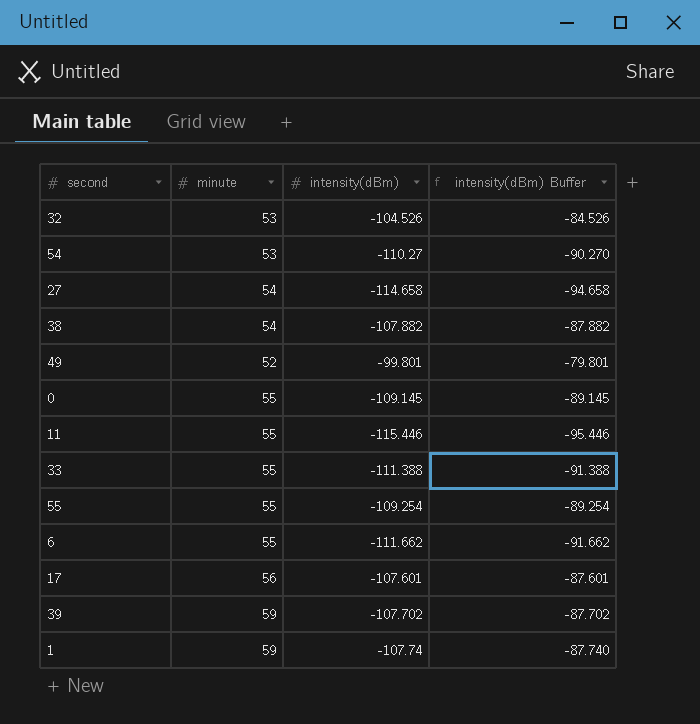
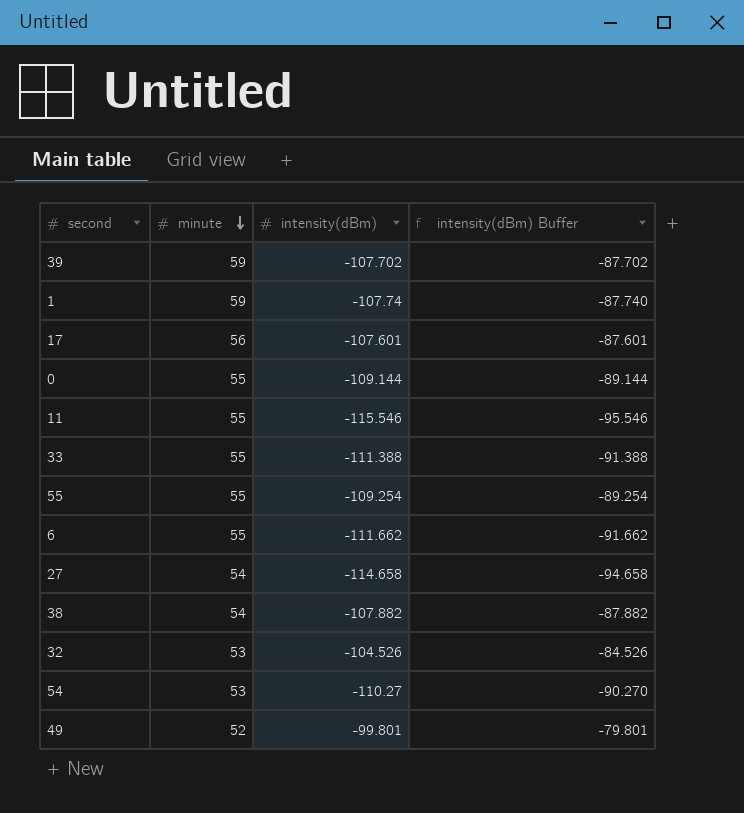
row order: none -> minute descending
0 | intensity(dBm): -109.145 -> -109.144
0 | intensity(dBm) Buffer: -89.145 -> -89.144
11 | intensity(dBm): -115.446 -> -115.546
11 | intensity(dBm) Buffer: -95.446 -> -95.546

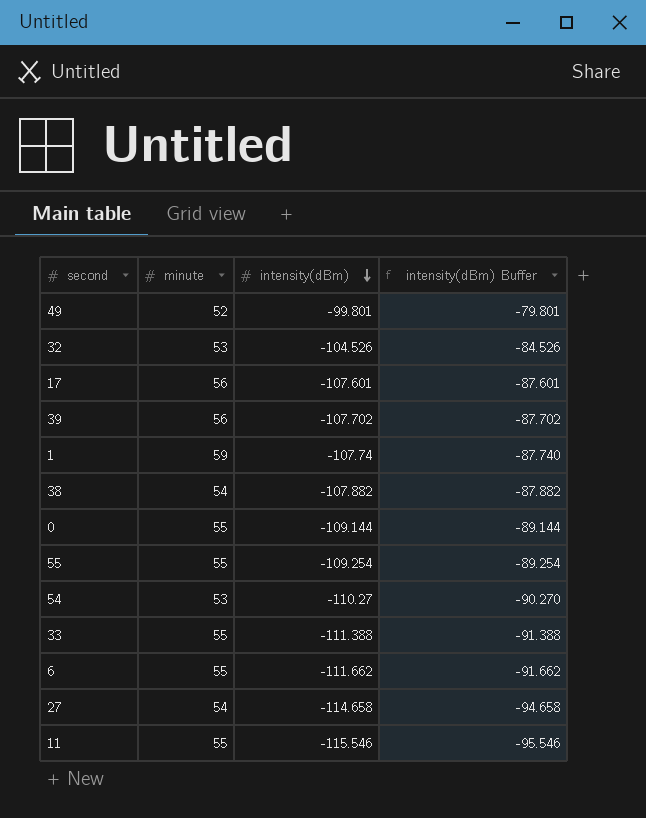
row order: minute descending -> intensity(dBm) descending
39 | minute: 59 -> 56

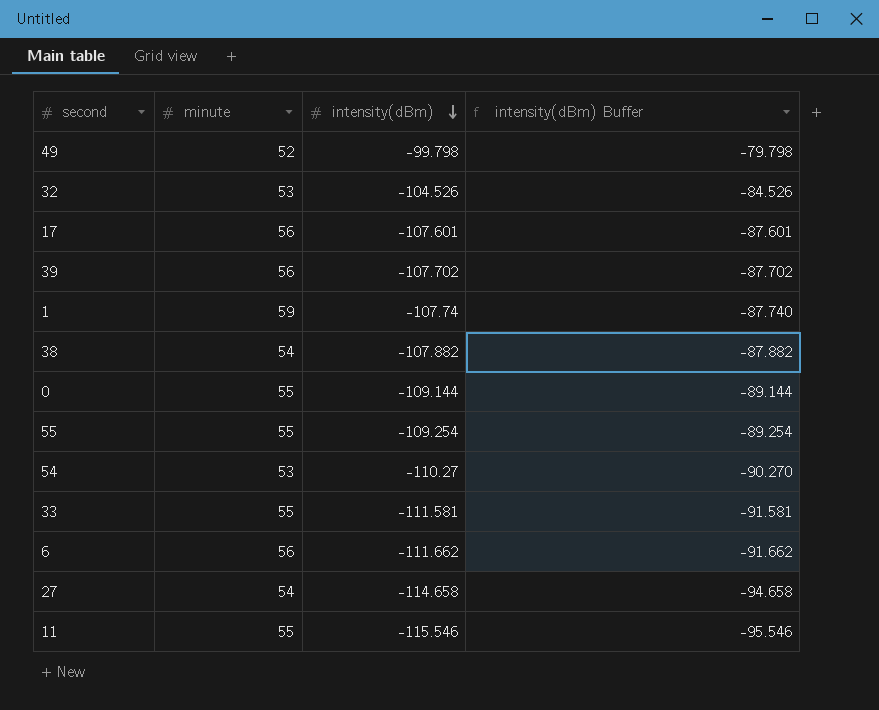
49 | intensity(dBm): -99.801 -> -99.798
49 | intensity(dBm) Buffer: -79.801 -> -79.798
33 | intensity(dBm): -111.388 -> -111.581
33 | intensity(dBm) Buffer: -91.388 -> -91.581
6 | minute: 55 -> 56

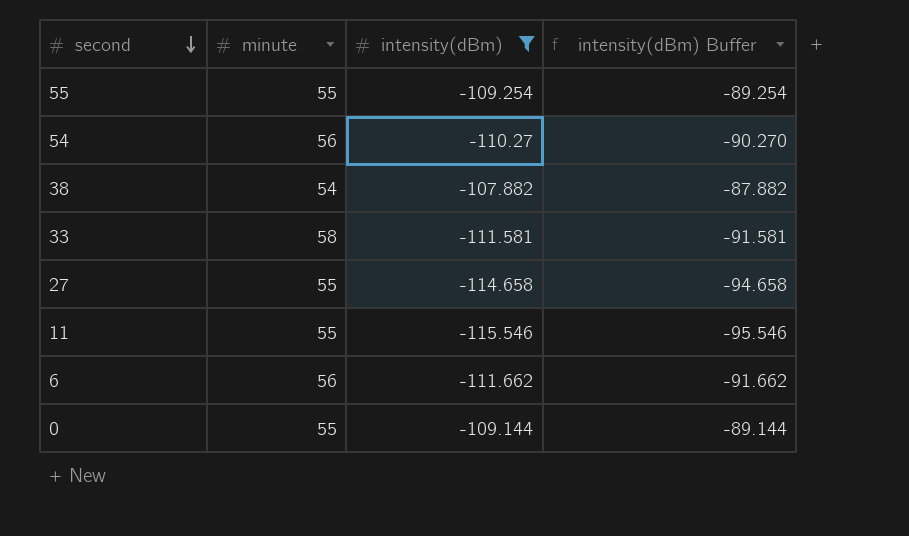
filter: none -> intensity(dBm) <= -107.882
row order: intensity(dBm) descending -> second descending
54 | minute: 53 -> 56
33 | minute: 55 -> 58
27 | minute: 54 -> 55

